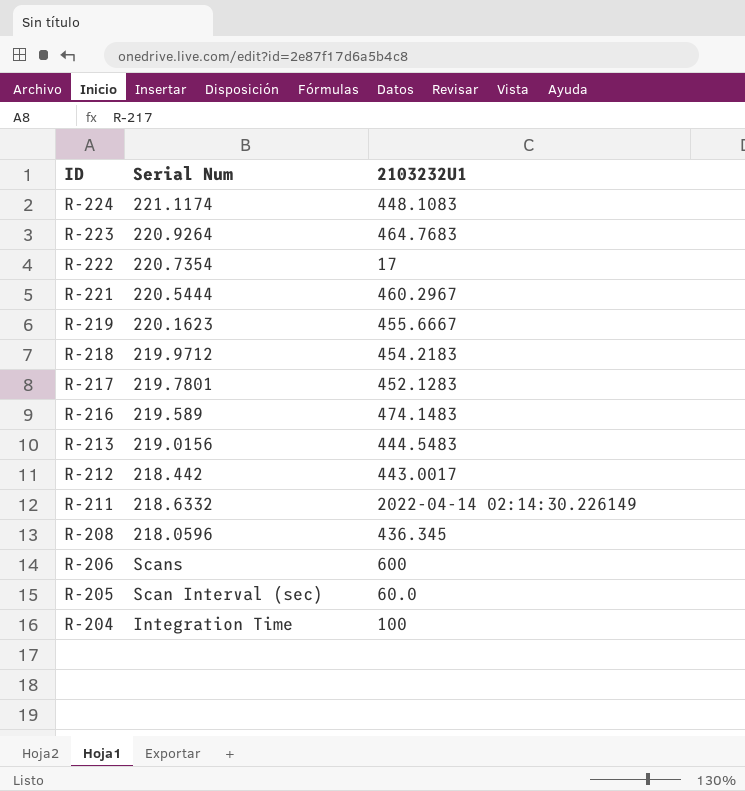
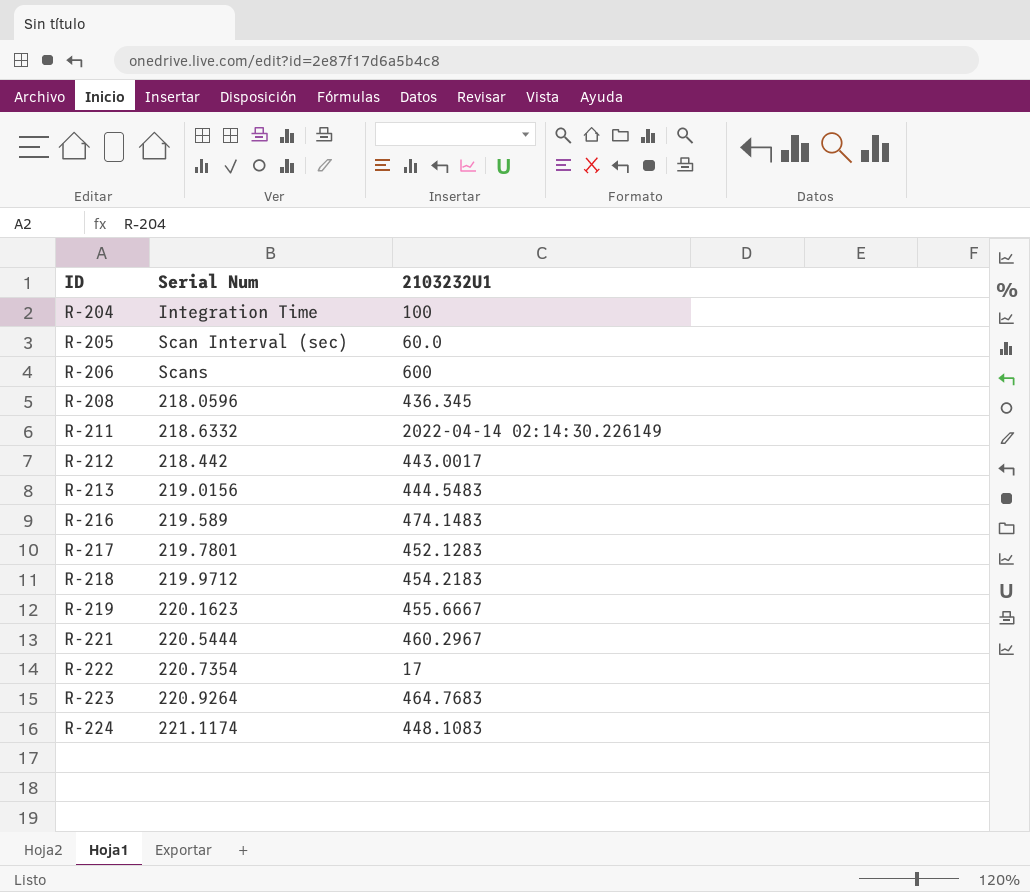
row order: ID descending -> ID ascending

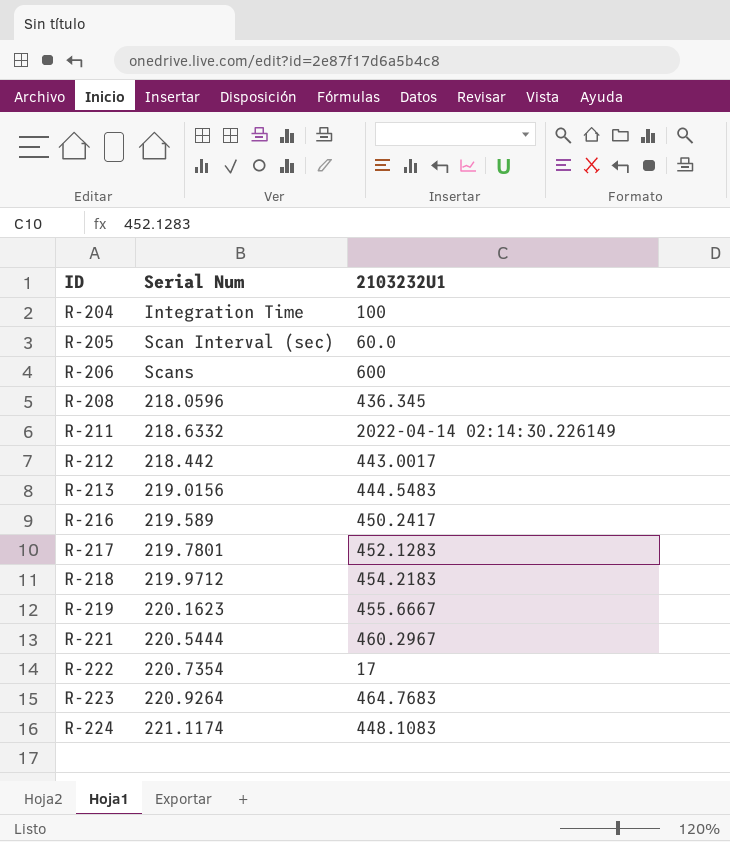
R-216 | 2103232U1: 474.1483 -> 450.2417

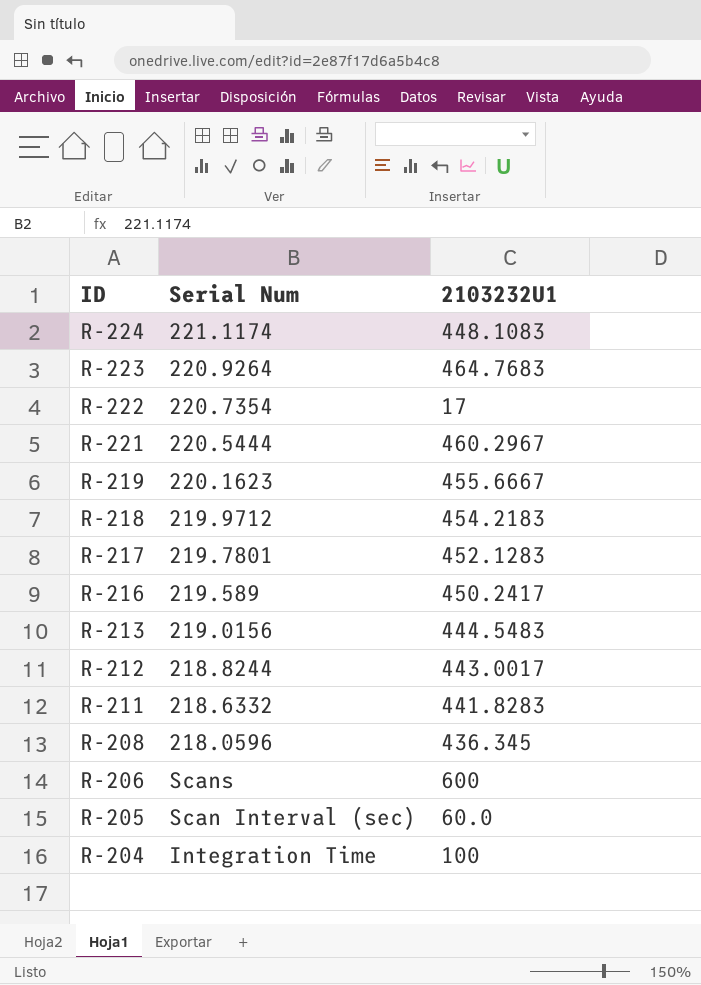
row order: ID ascending -> ID descending
R-212 | Serial Num: 218.442 -> 218.8244
R-211 | 2103232U1: 2022-04-14 02:14:30.226149 -> 441.8283

